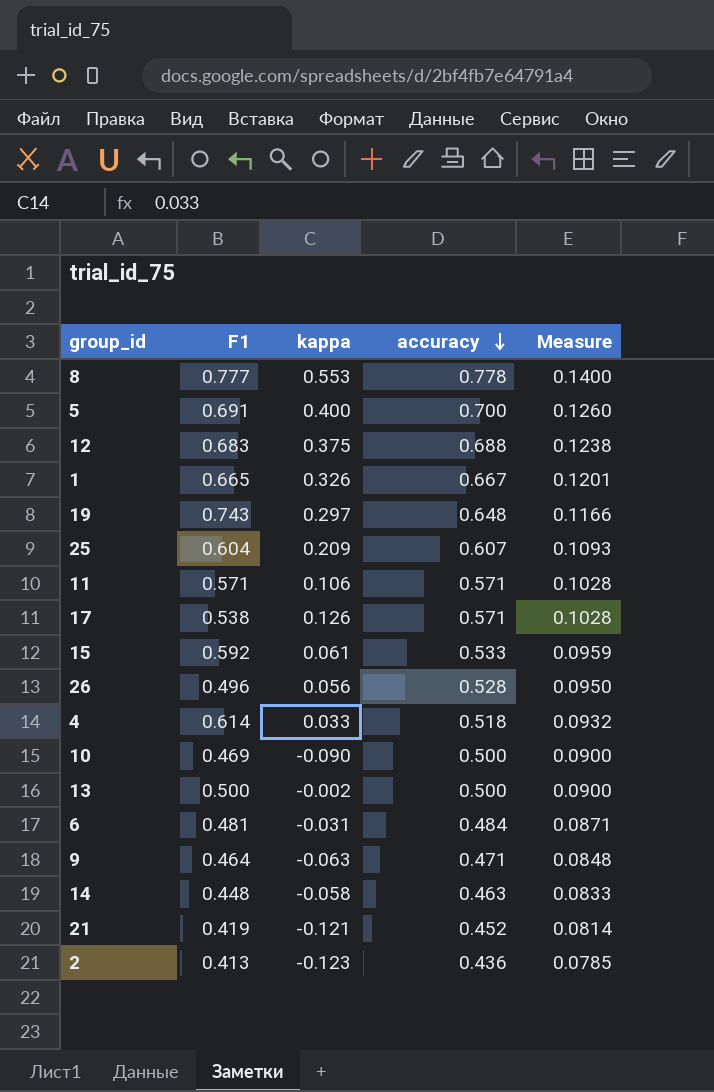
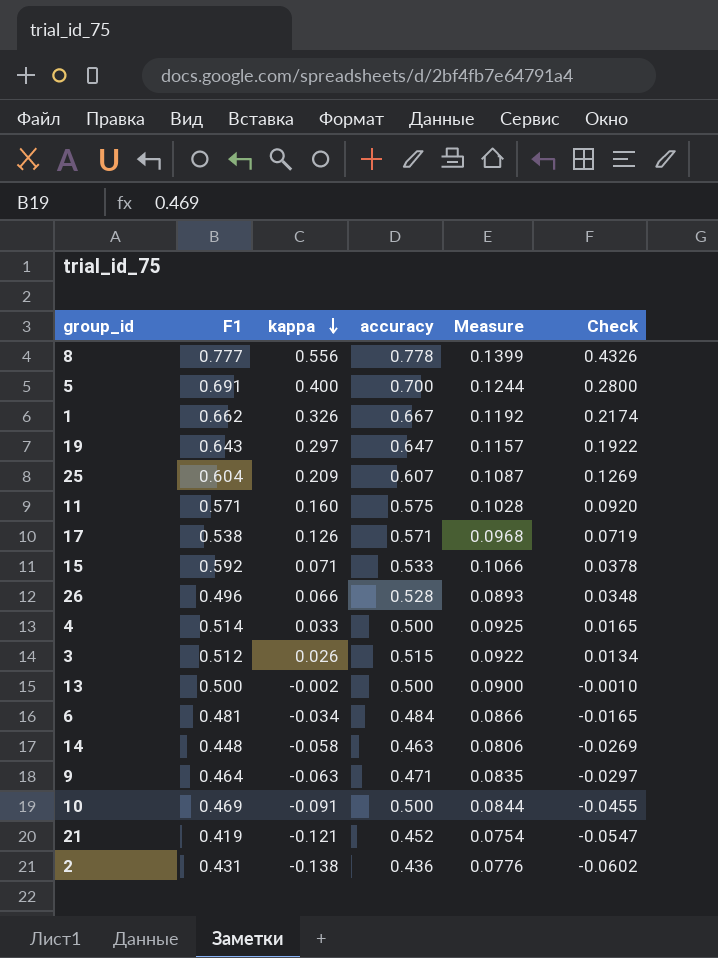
row order: accuracy descending -> kappa descending
column Measure | formula: [accuracy] * 0.18 -> [F1] * 0.18
column Check | formula: none -> [kappa] * [accuracy]
row 12: 0.683 | 0.375 | 0.688 | 0.1238 -> none
8 | kappa: 0.553 -> 0.556
1 | F1: 0.665 -> 0.662
19 | F1: 0.743 -> 0.643
19 | accuracy: 0.648 -> 0.647
11 | kappa: 0.106 -> 0.160
11 | accuracy: 0.571 -> 0.575
15 | kappa: 0.061 -> 0.071
26 | kappa: 0.056 -> 0.066
4 | F1: 0.614 -> 0.514
4 | accuracy: 0.518 -> 0.500
row 3: none -> 0.512 | 0.026 | 0.515 | 0.0922 | 0.0134
6 | kappa: -0.031 -> -0.034
10 | kappa: -0.090 -> -0.091
2 | F1: 0.413 -> 0.431
2 | kappa: -0.123 -> -0.138

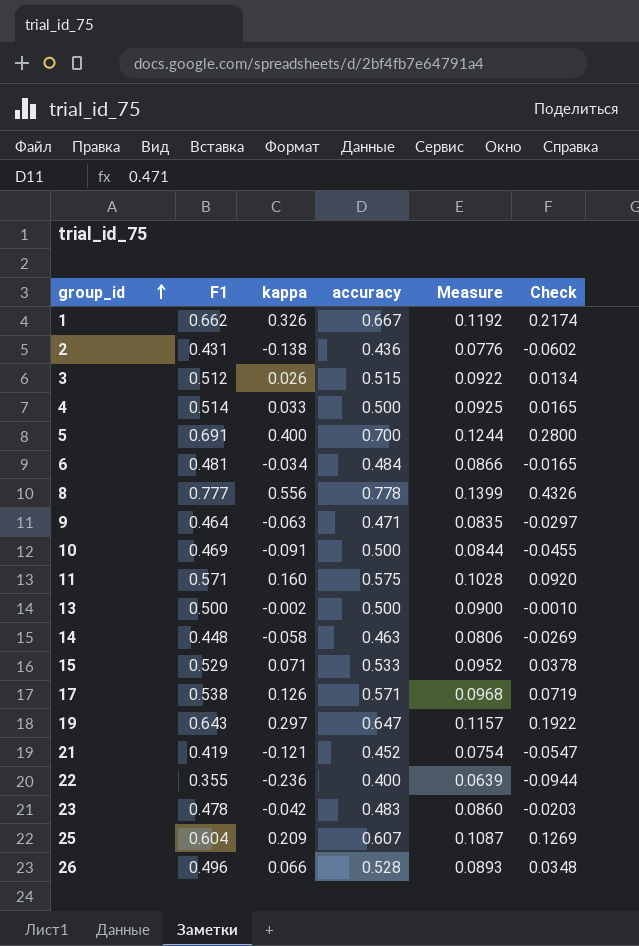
row order: kappa descending -> group_id ascending
15 | F1: 0.592 -> 0.529
15 | Measure: 0.1066 -> 0.0952
row 22: none -> 0.355 | -0.236 | 0.400 | 0.0639 | -0.0944
row 23: none -> 0.478 | -0.042 | 0.483 | 0.0860 | -0.0203

